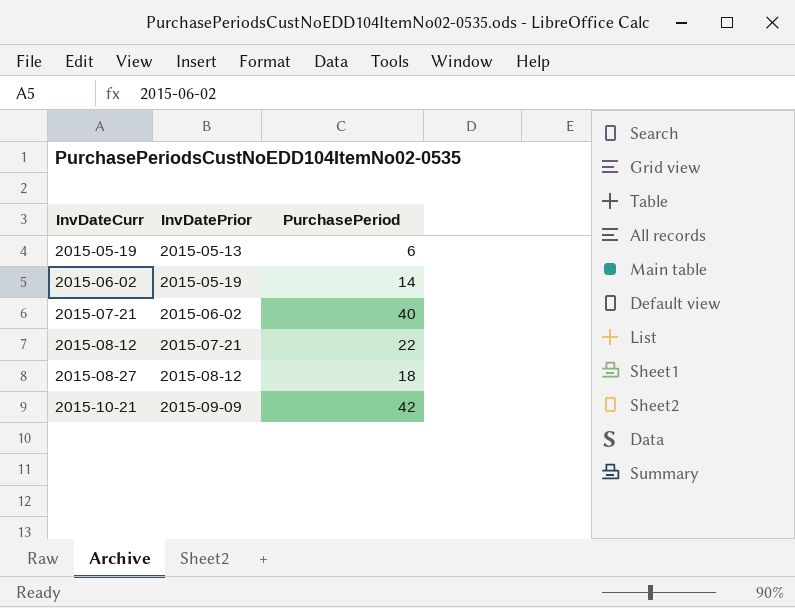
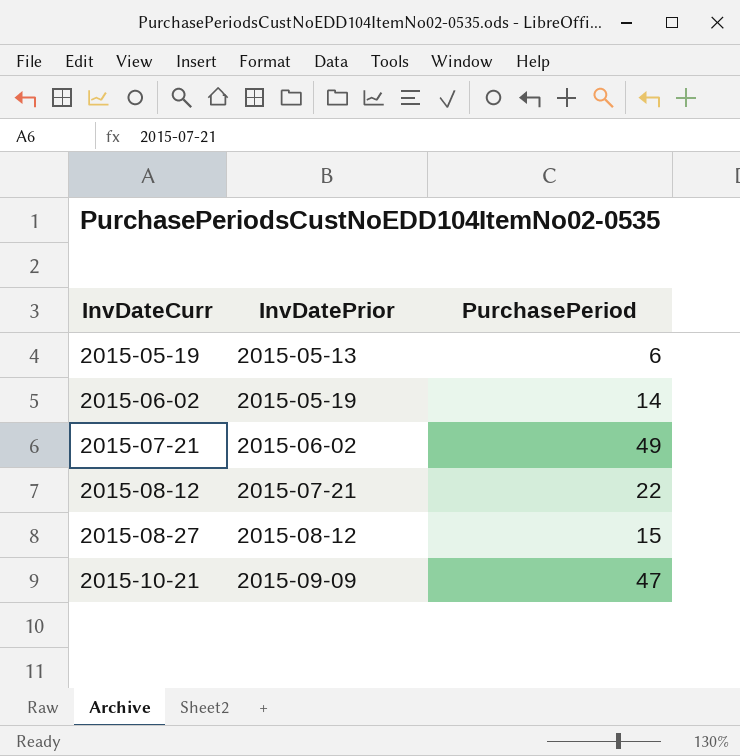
2015-07-21 | PurchasePeriod: 40 -> 49
2015-08-27 | PurchasePeriod: 18 -> 15
2015-10-21 | PurchasePeriod: 42 -> 47

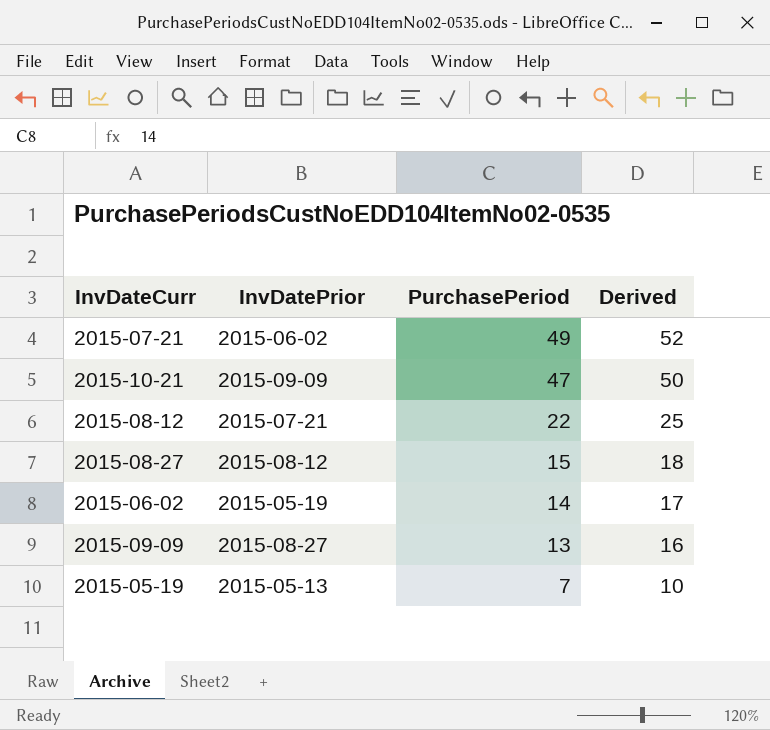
row order: InvDateCurr ascending -> PurchasePeriod descending
column Derived | formula: none -> [PurchasePeriod] + 3
row 2015-09-09: none -> 2015-08-27 | 13 | 16
2015-05-19 | PurchasePeriod: 6 -> 7

